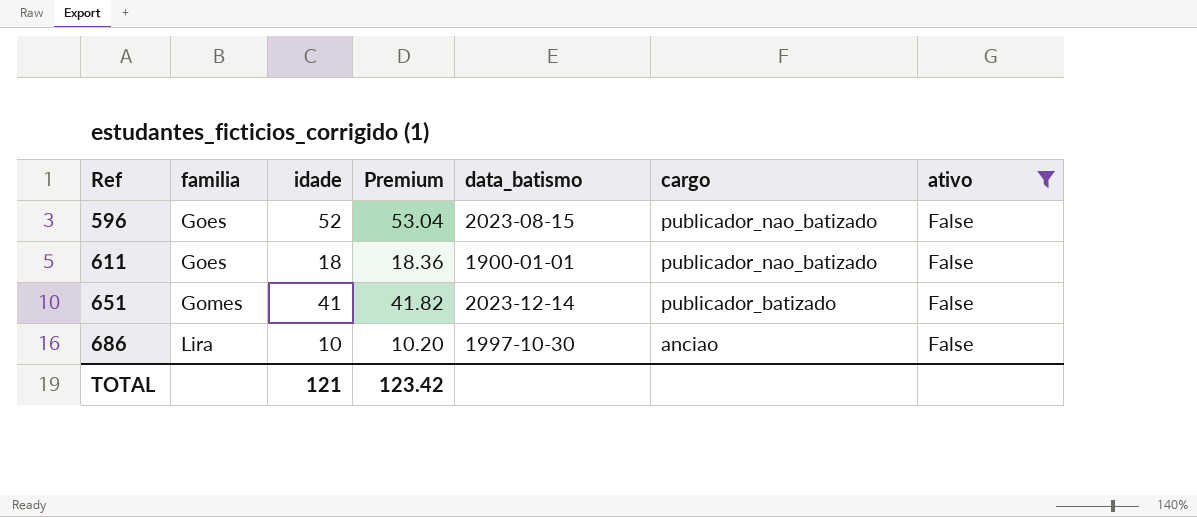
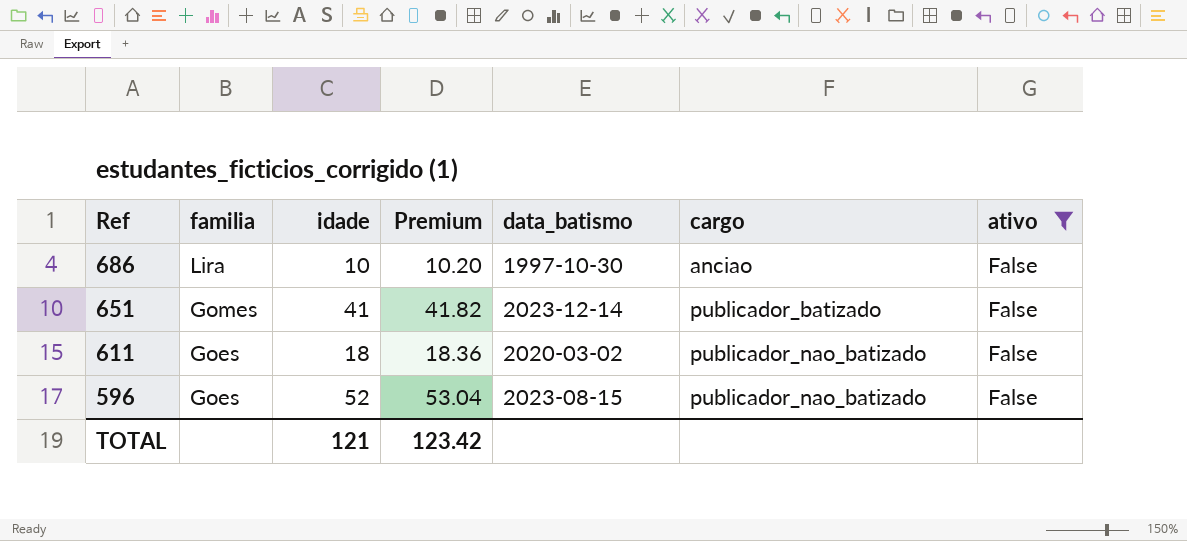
row order: Ref ascending -> Ref descending
611 | data_batismo: 1900-01-01 -> 2020-03-02

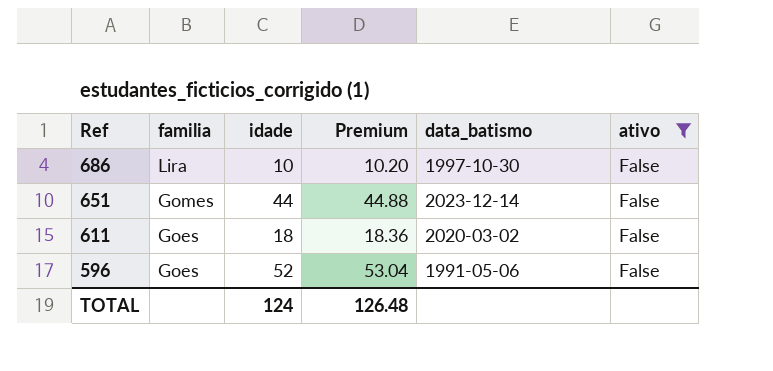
column cargo | position: 6 -> none
651 | idade: 41 -> 44
651 | Premium: 41.82 -> 44.88
596 | data_batismo: 2023-08-15 -> 1991-05-06
TOTAL | idade: 121 -> 124
TOTAL | Premium: 123.42 -> 126.48

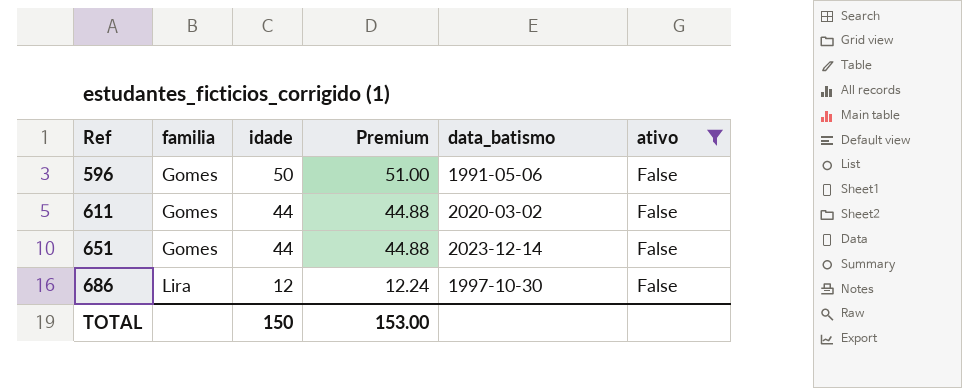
row order: Ref descending -> Ref ascending
596 | familia: Goes -> Gomes
596 | idade: 52 -> 50
596 | Premium: 53.04 -> 51.00
611 | familia: Goes -> Gomes
611 | idade: 18 -> 44
611 | Premium: 18.36 -> 44.88
686 | idade: 10 -> 12
686 | Premium: 10.20 -> 12.24
TOTAL | idade: 124 -> 150
TOTAL | Premium: 126.48 -> 153.00

